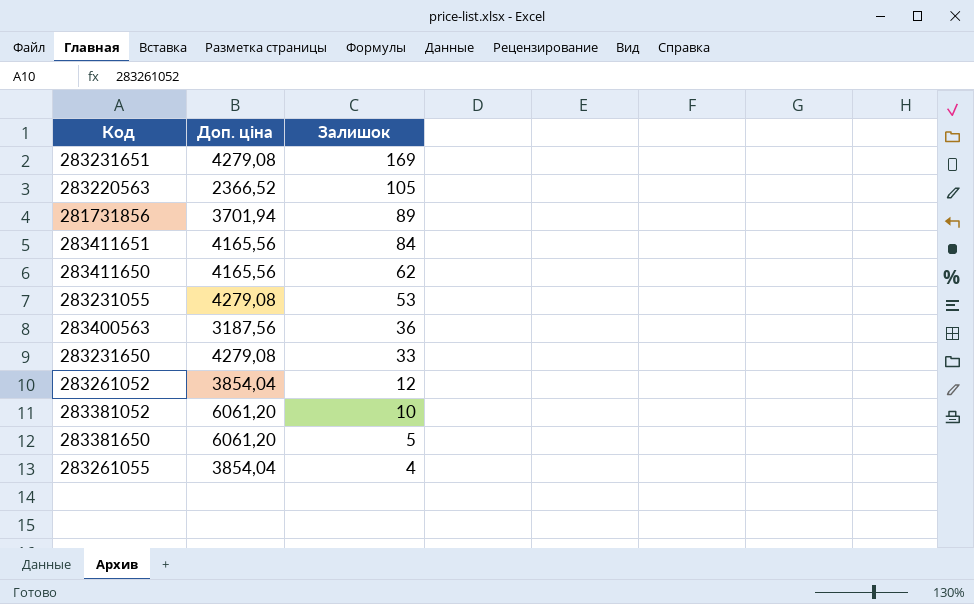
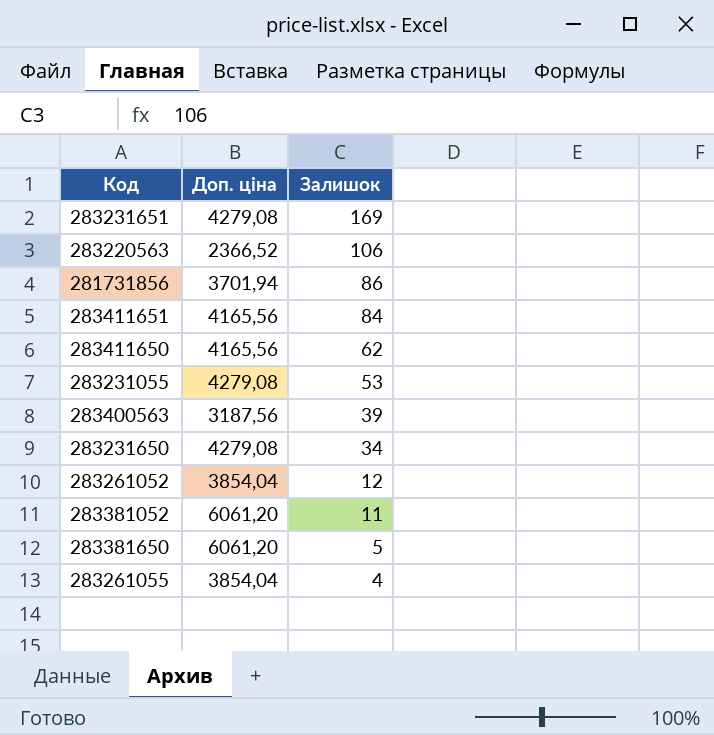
283220563 | Залишок: 105 -> 106
281731856 | Залишок: 89 -> 86
283400563 | Залишок: 36 -> 39
283231650 | Залишок: 33 -> 34
283381052 | Залишок: 10 -> 11

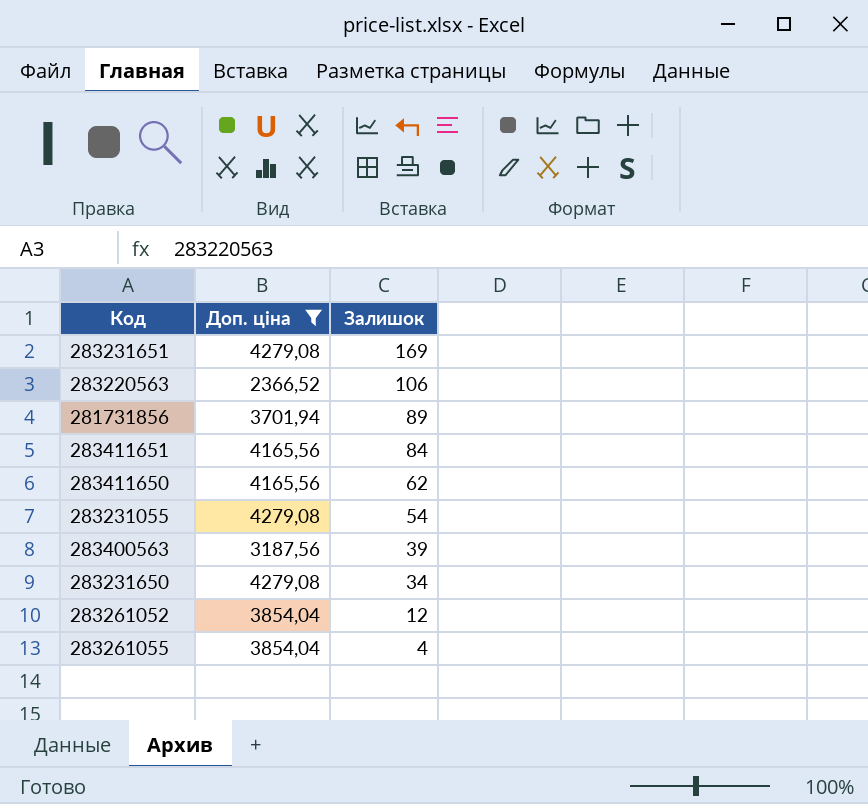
filter: none -> Доп. ціна != 6061,20
281731856 | Залишок: 86 -> 89
283231055 | Залишок: 53 -> 54

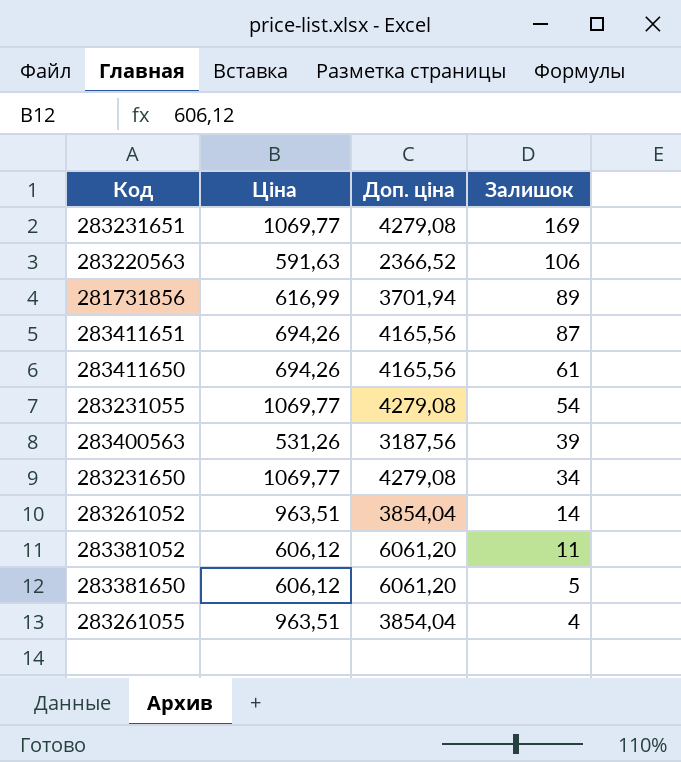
filter: Доп. ціна != 6061,20 -> none
column Ціна | position: none -> 2
283411651 | Залишок: 84 -> 87
283411650 | Залишок: 62 -> 61
283261052 | Залишок: 12 -> 14

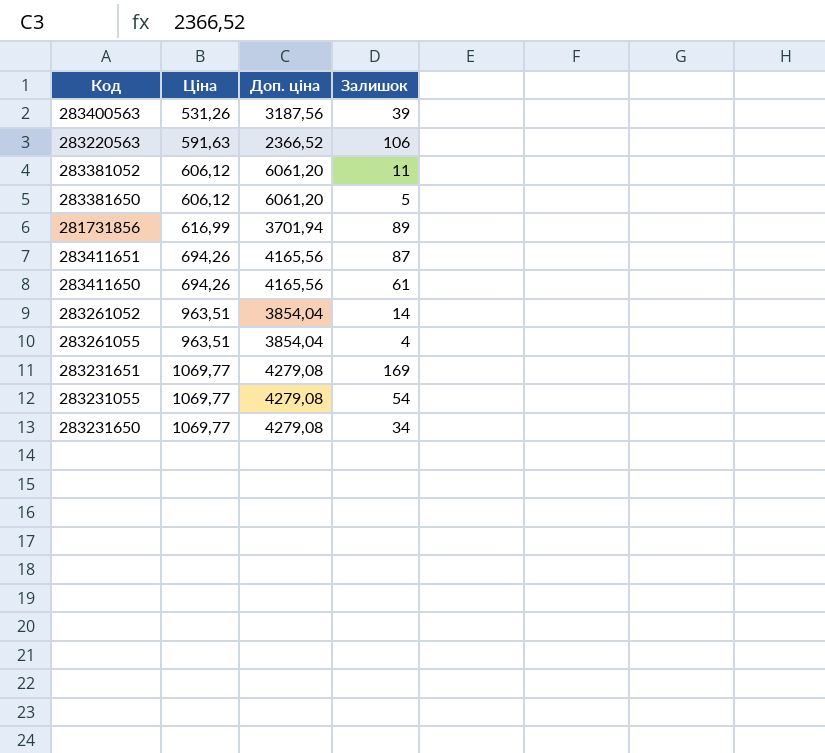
row order: Залишок descending -> Ціна ascending

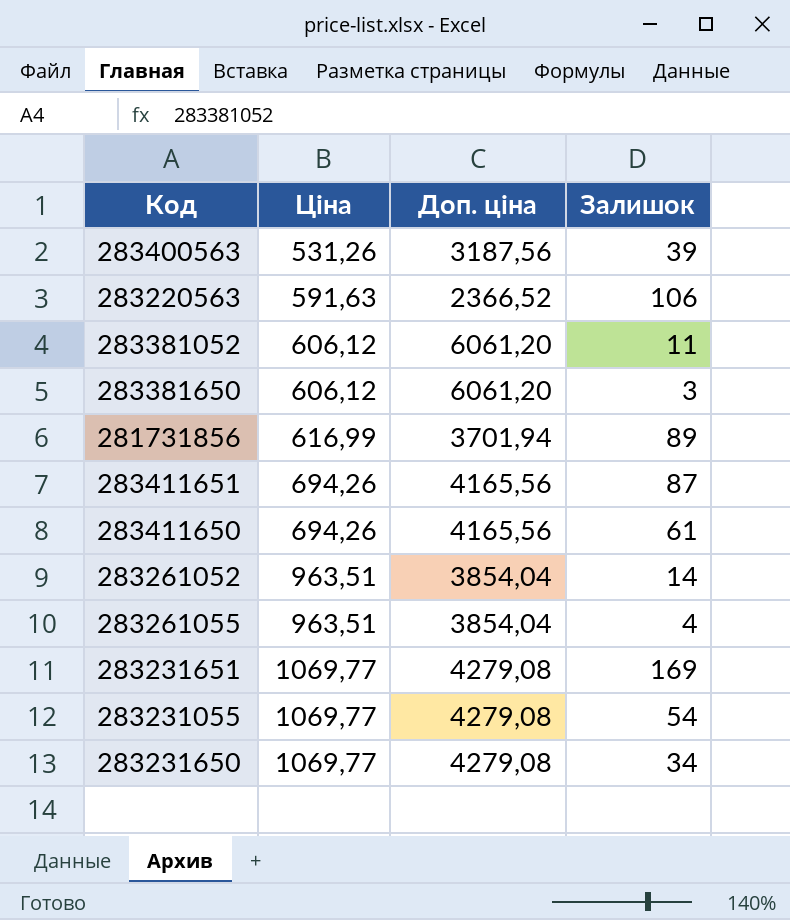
283381650 | Залишок: 5 -> 3

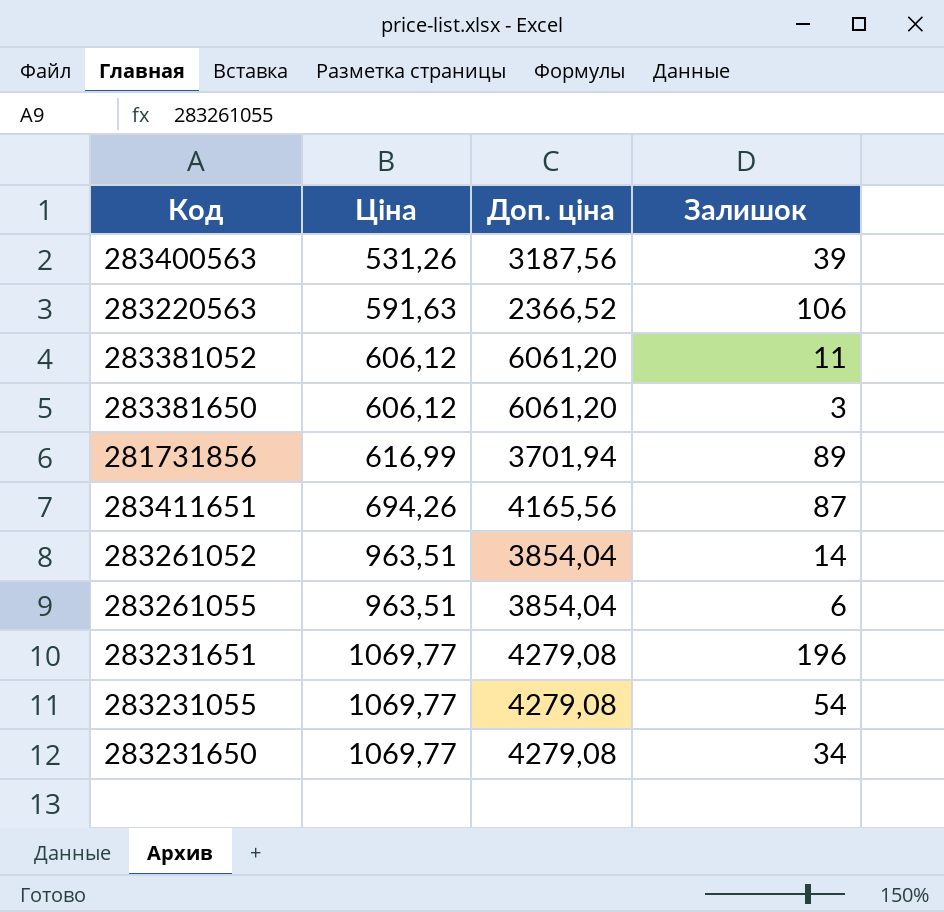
row 283411650: 694,26 | 4165,56 | 61 -> none
283261055 | Залишок: 4 -> 6
283231651 | Залишок: 169 -> 196

